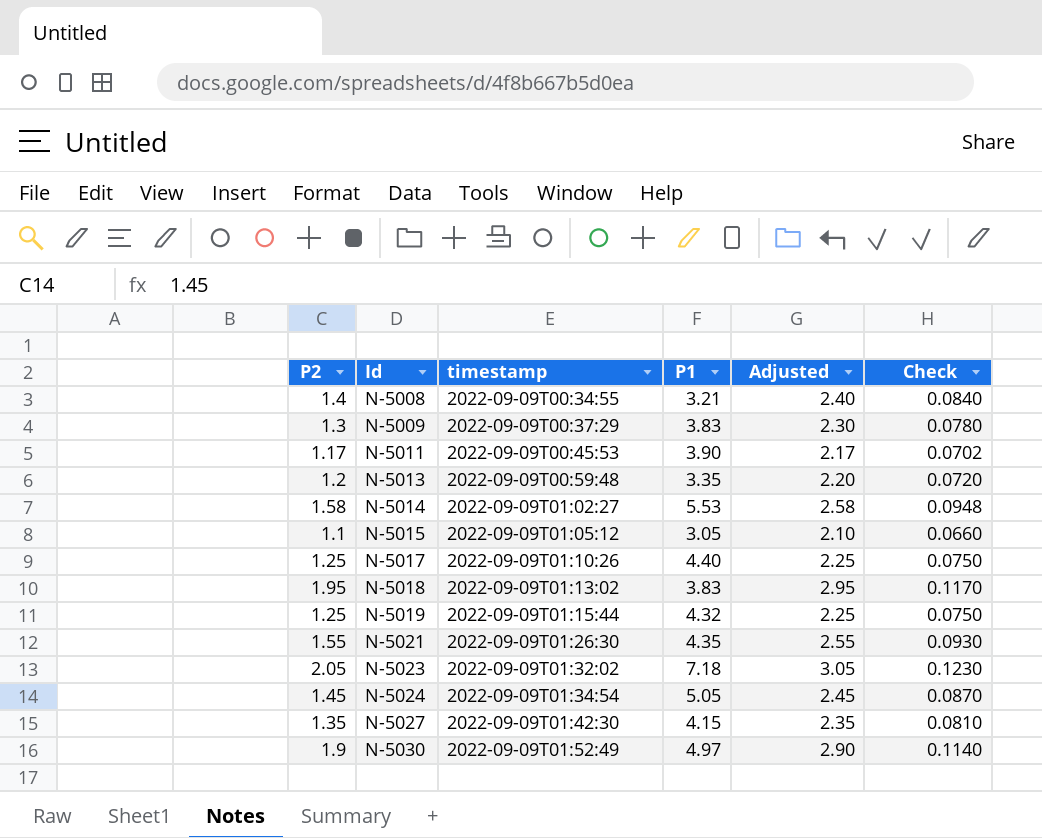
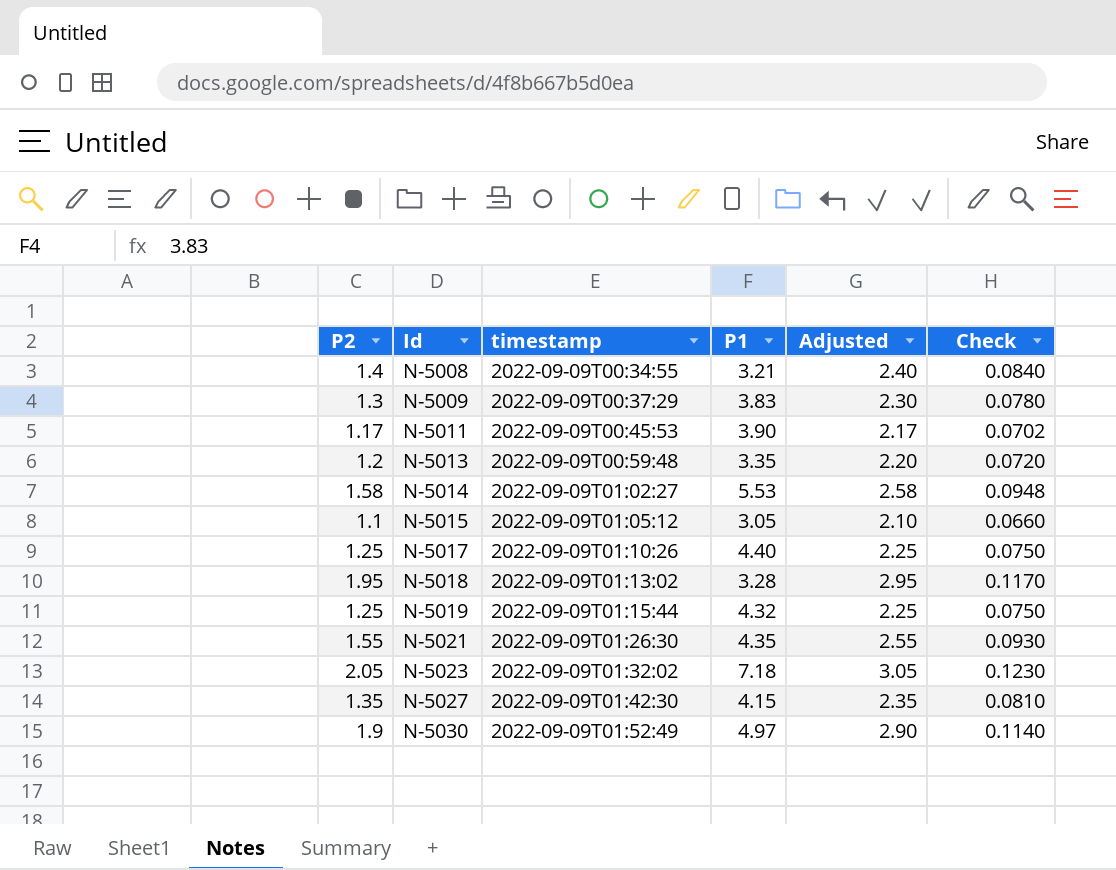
row N-5024: 1.45 | 2022-09-09T01:34:54 | 5.05 | 2.45 | 0.0870 -> none
N-5018 | P1: 3.83 -> 3.28

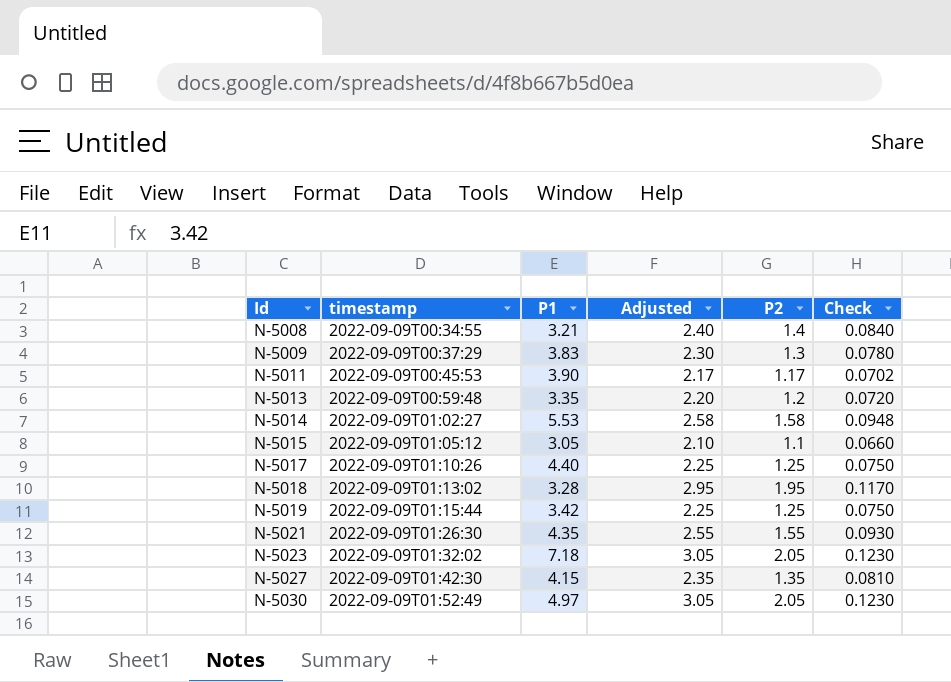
column P2 | position: 1 -> 5
N-5019 | P1: 4.32 -> 3.42
N-5030 | Adjusted: 2.90 -> 3.05
N-5030 | P2: 1.9 -> 2.05
N-5030 | Check: 0.1140 -> 0.1230

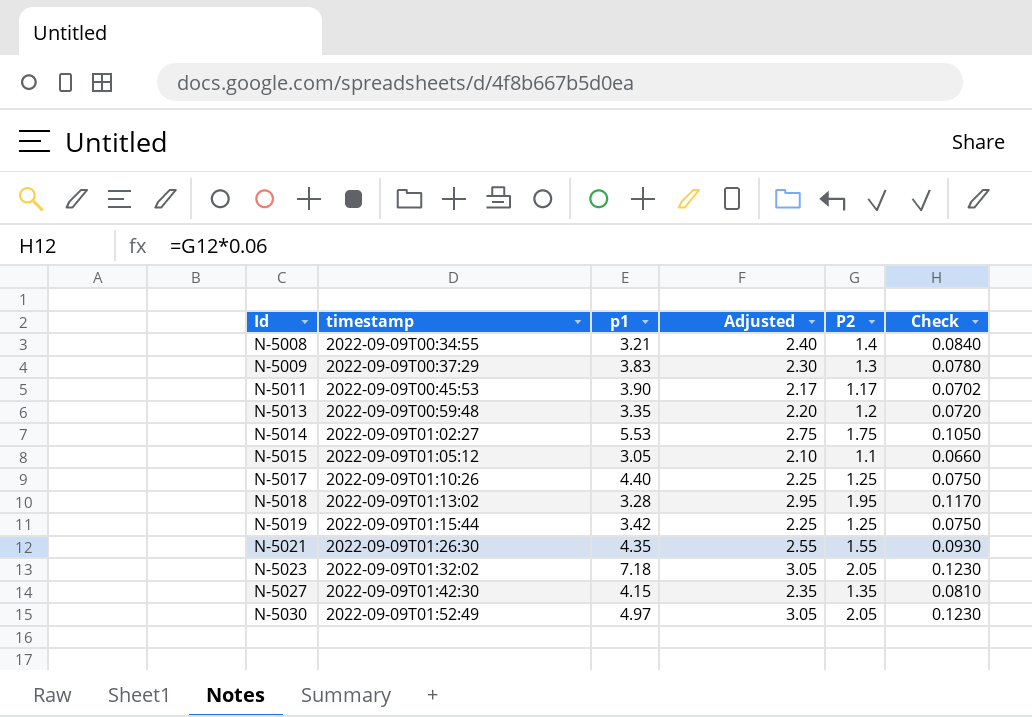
column name: P1 -> p1
N-5014 | Adjusted: 2.58 -> 2.75
N-5014 | P2: 1.58 -> 1.75
N-5014 | Check: 0.0948 -> 0.1050

